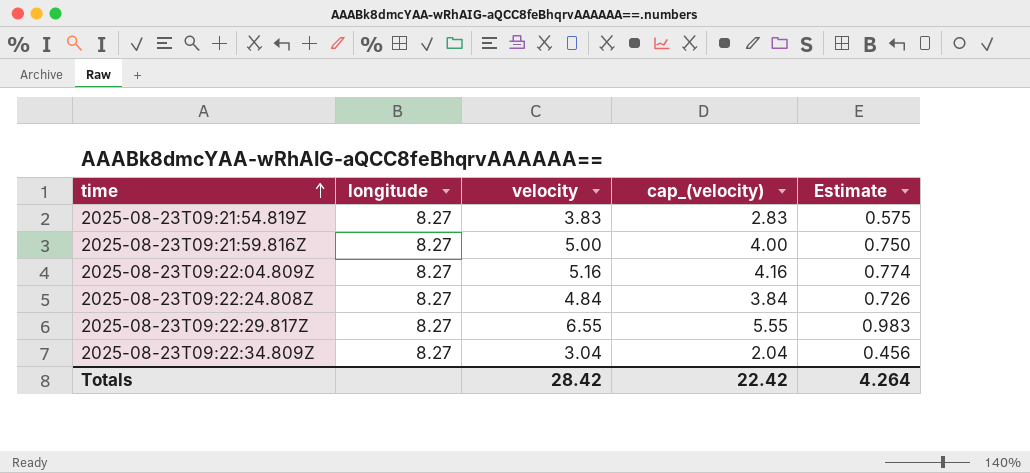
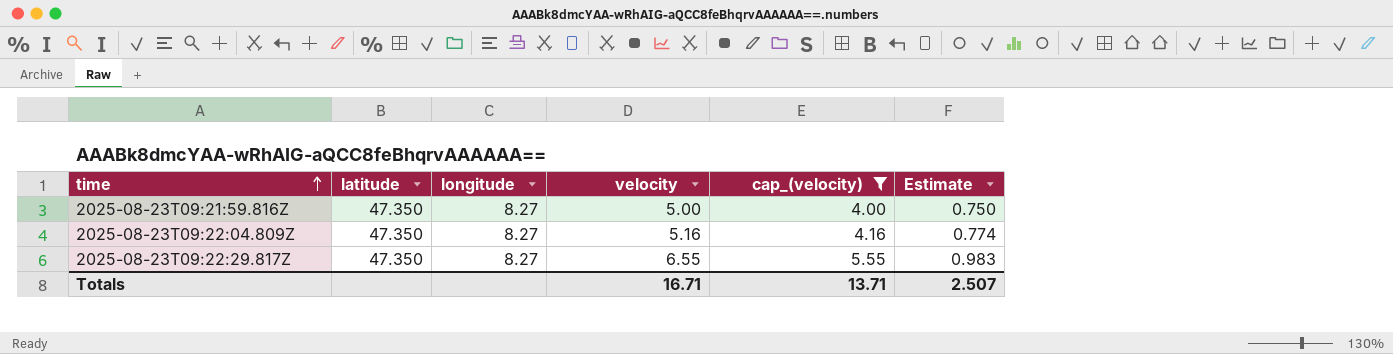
filter: none -> cap_(velocity) >= 4.00
column latitude | position: none -> 2
Totals | velocity: 28.42 -> 16.71
Totals | cap_(velocity): 22.42 -> 13.71
Totals | Estimate: 4.264 -> 2.507

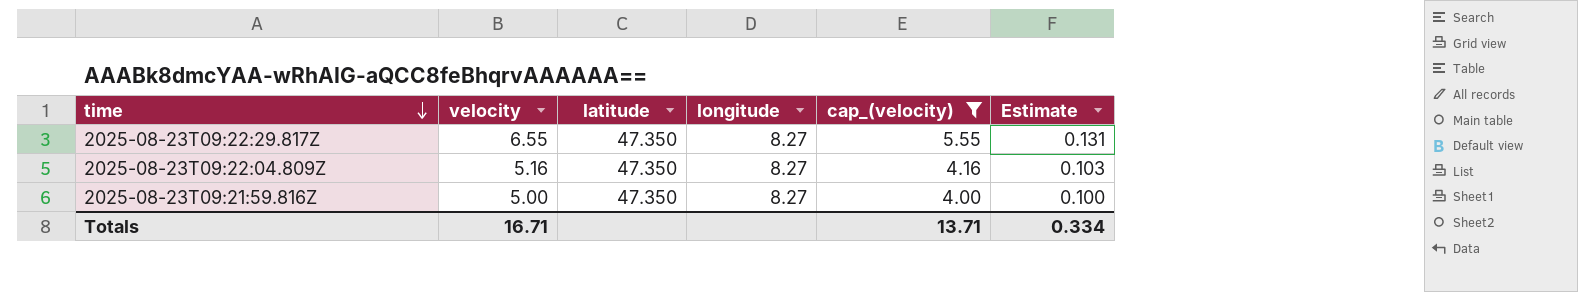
row order: time ascending -> time descending
column velocity | position: 4 -> 2
column Estimate | formula: [velocity] * 0.15 -> [velocity] * 0.02
Totals | Estimate: 2.507 -> 0.334

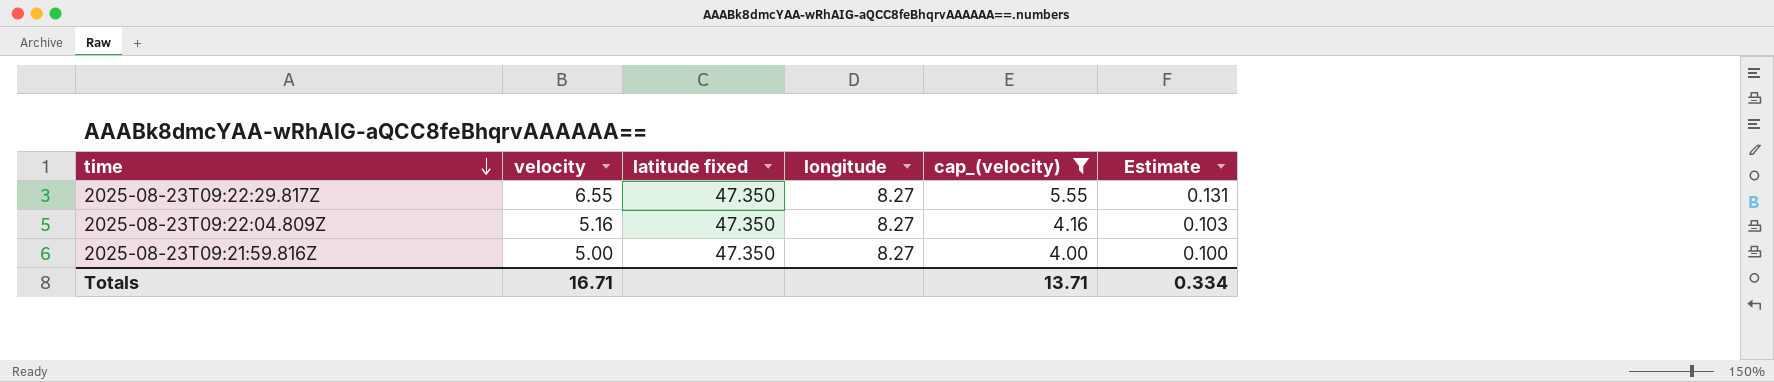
column name: latitude -> latitude fixed

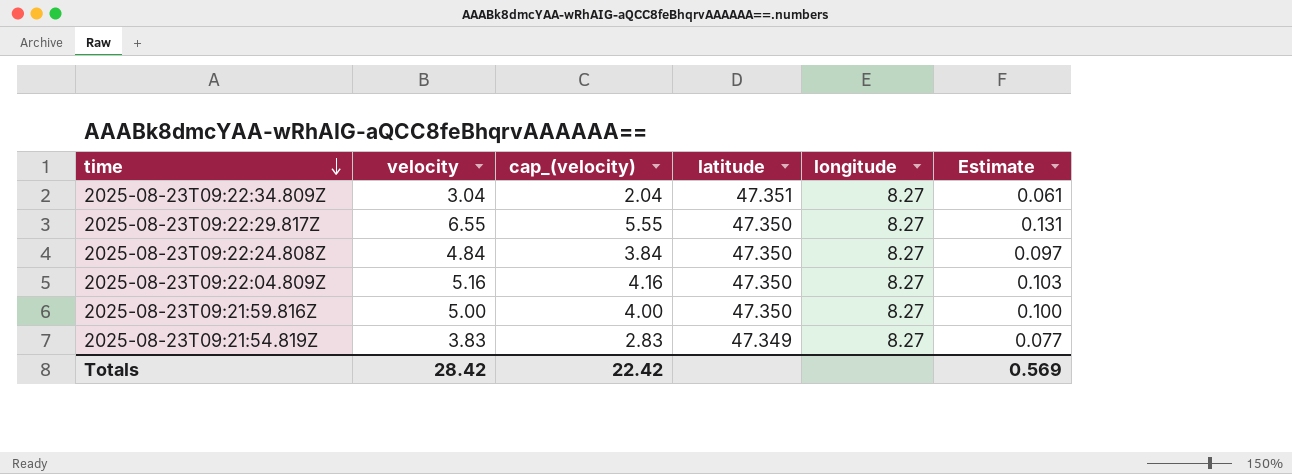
filter: cap_(velocity) >= 4.00 -> none
column cap_(velocity) | position: 5 -> 3
column name: latitude fixed -> latitude
Totals | velocity: 16.71 -> 28.42
Totals | cap_(velocity): 13.71 -> 22.42
Totals | Estimate: 0.334 -> 0.569

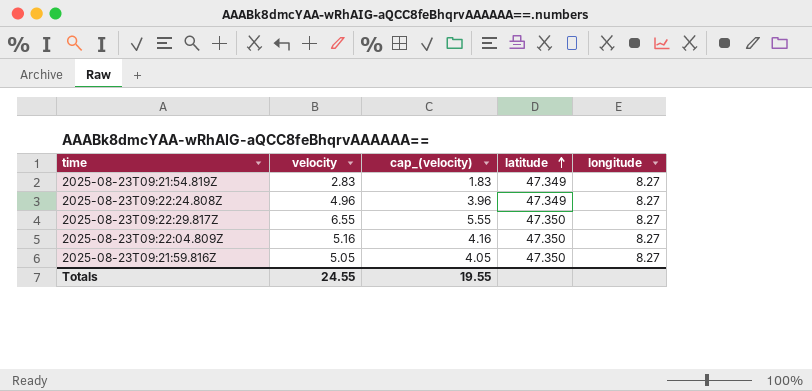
row order: time descending -> latitude ascending
column Estimate | formula: [velocity] * 0.02 -> none
row 2025-08-23T09:22:34.809Z: 3.04 | 2.04 | 47.351 | 8.27 | 0.061 -> none
2025-08-23T09:21:54.819Z | velocity: 3.83 -> 2.83
2025-08-23T09:21:54.819Z | cap_(velocity): 2.83 -> 1.83
2025-08-23T09:22:24.808Z | velocity: 4.84 -> 4.96
2025-08-23T09:22:24.808Z | cap_(velocity): 3.84 -> 3.96
2025-08-23T09:22:24.808Z | latitude: 47.350 -> 47.349
2025-08-23T09:21:59.816Z | velocity: 5.00 -> 5.05
2025-08-23T09:21:59.816Z | cap_(velocity): 4.00 -> 4.05
Totals | velocity: 28.42 -> 24.55
Totals | cap_(velocity): 22.42 -> 19.55

